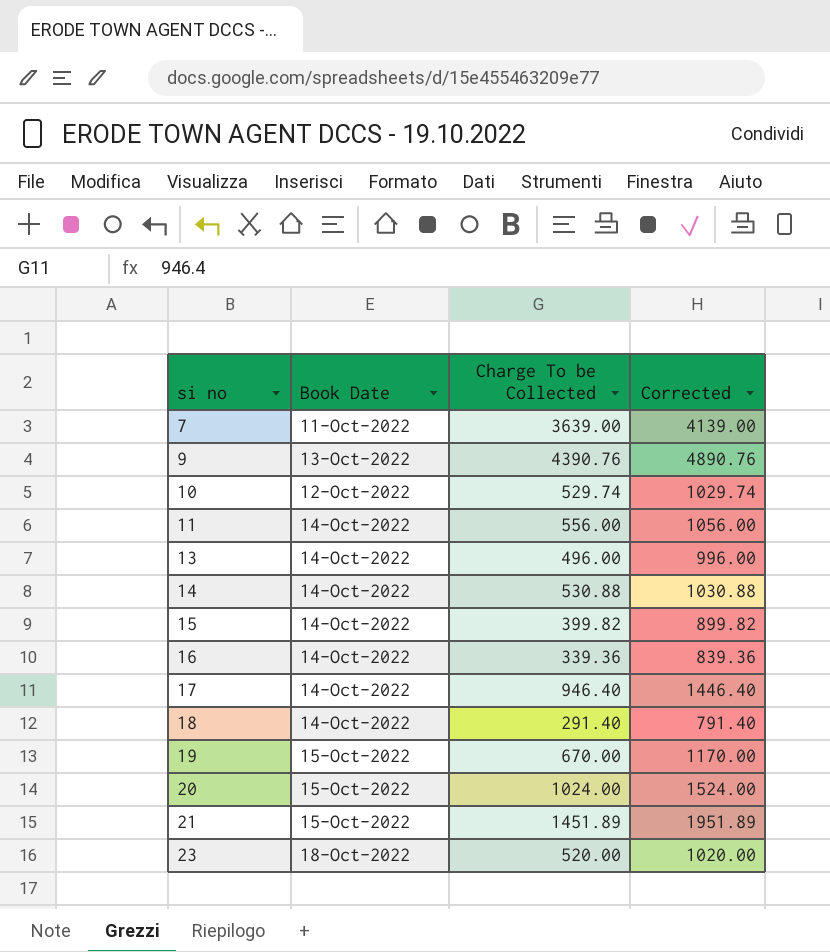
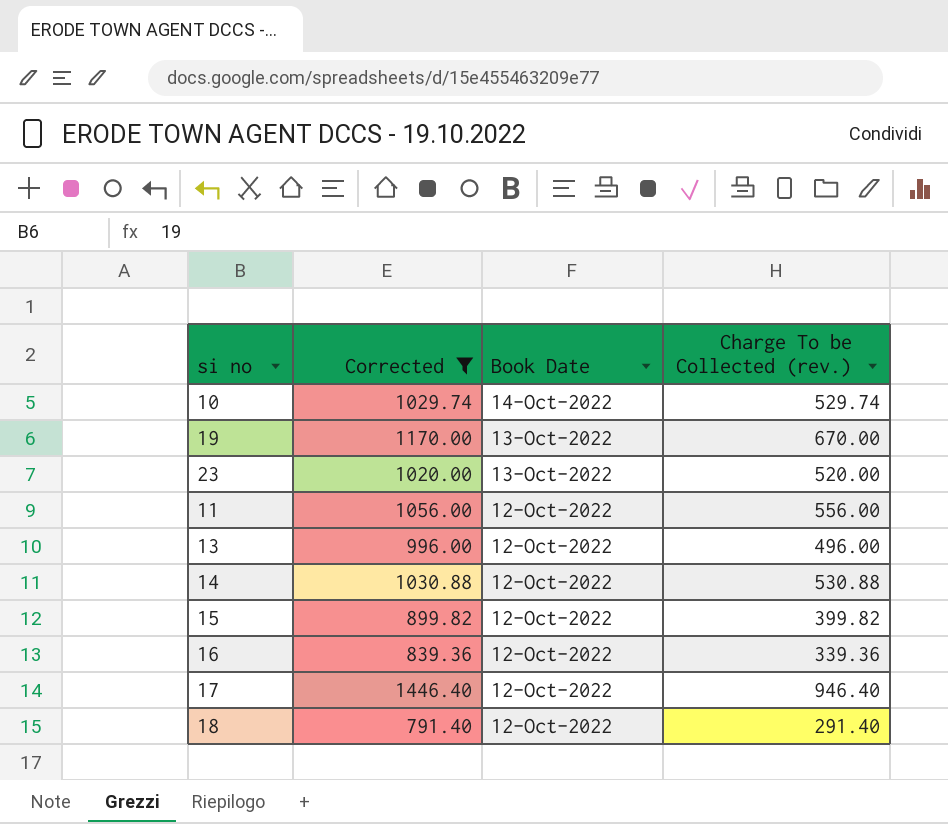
filter: none -> Corrected <= 1446.40
row order: si no ascending -> Book Date descending
column Corrected | position: 4 -> 2
column name: Charge To be Collected -> Charge To be Collected (rev.)
10 | Book Date: 12-Oct-2022 -> 14-Oct-2022
19 | Book Date: 15-Oct-2022 -> 13-Oct-2022
23 | Book Date: 18-Oct-2022 -> 13-Oct-2022
11 | Book Date: 14-Oct-2022 -> 12-Oct-2022
13 | Book Date: 14-Oct-2022 -> 12-Oct-2022
14 | Book Date: 14-Oct-2022 -> 12-Oct-2022
15 | Book Date: 14-Oct-2022 -> 12-Oct-2022
16 | Book Date: 14-Oct-2022 -> 12-Oct-2022
17 | Book Date: 14-Oct-2022 -> 12-Oct-2022
18 | Book Date: 14-Oct-2022 -> 12-Oct-2022

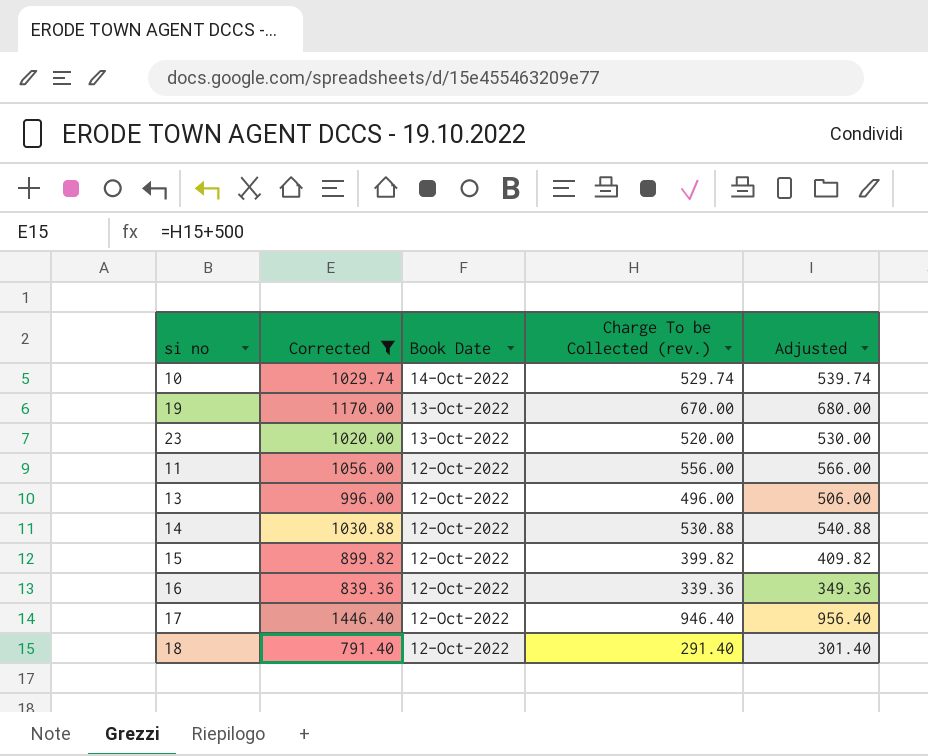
column Adjusted | formula: none -> [Charge To be Collected (rev.)] + 10

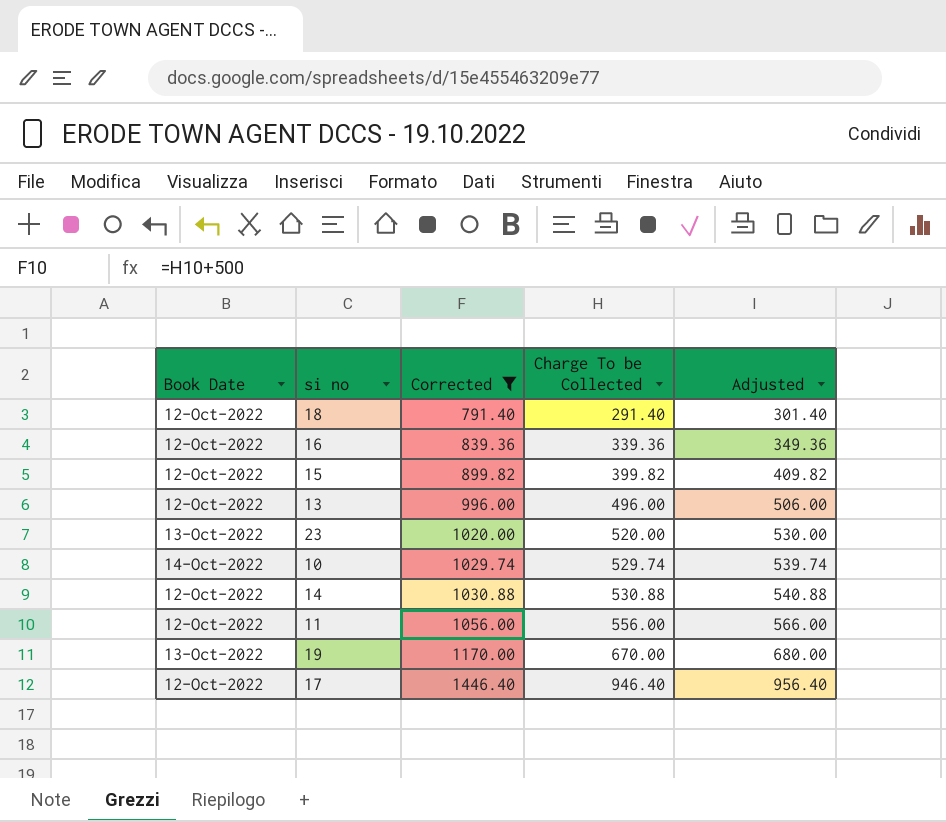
row order: Book Date descending -> Corrected ascending
column Book Date | position: 3 -> 1
column name: Charge To be Collected (rev.) -> Charge To be Collected

